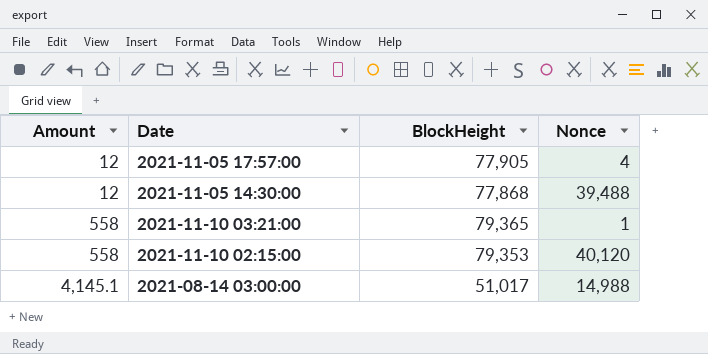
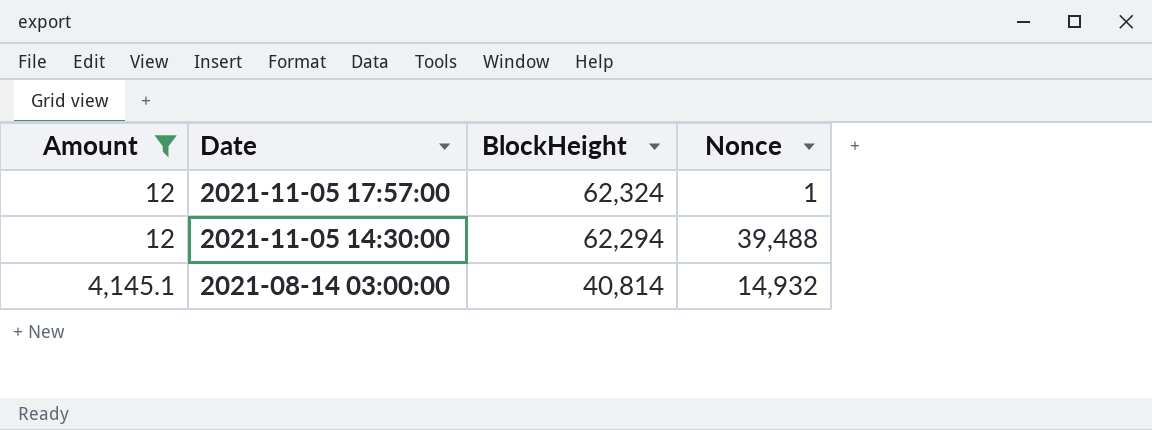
filter: none -> Amount != 558
2021-11-05 17:57:00 | BlockHeight: 77,905 -> 62,324
2021-11-05 17:57:00 | Nonce: 4 -> 1
2021-11-05 14:30:00 | BlockHeight: 77,868 -> 62,294
2021-08-14 03:00:00 | BlockHeight: 51,017 -> 40,814
2021-08-14 03:00:00 | Nonce: 14,988 -> 14,932

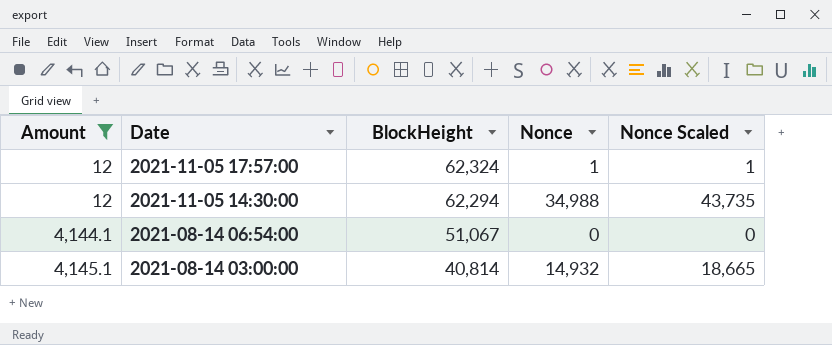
column Nonce Scaled | formula: none -> [Nonce] * 1.25
2021-11-05 14:30:00 | Nonce: 39,488 -> 34,988
row 2021-08-14 06:54:00: none -> 4,144.1 | 51,067 | 0 | 0

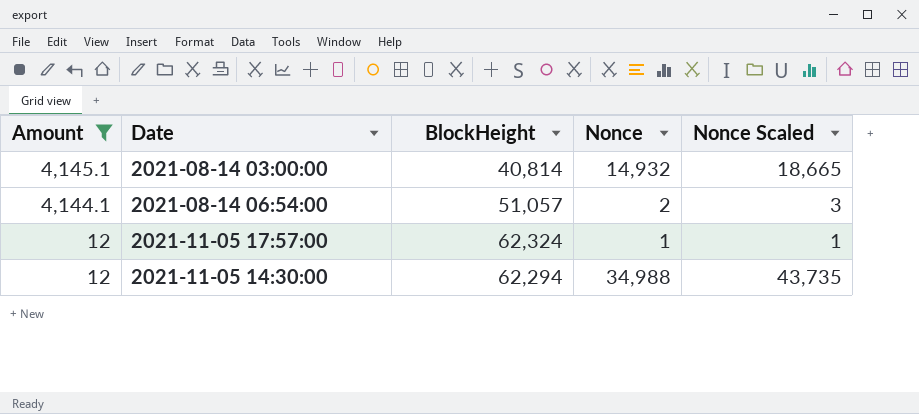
row order: Amount ascending -> Amount descending
2021-08-14 06:54:00 | BlockHeight: 51,067 -> 51,057
2021-08-14 06:54:00 | Nonce: 0 -> 2
2021-08-14 06:54:00 | Nonce Scaled: 0 -> 3

